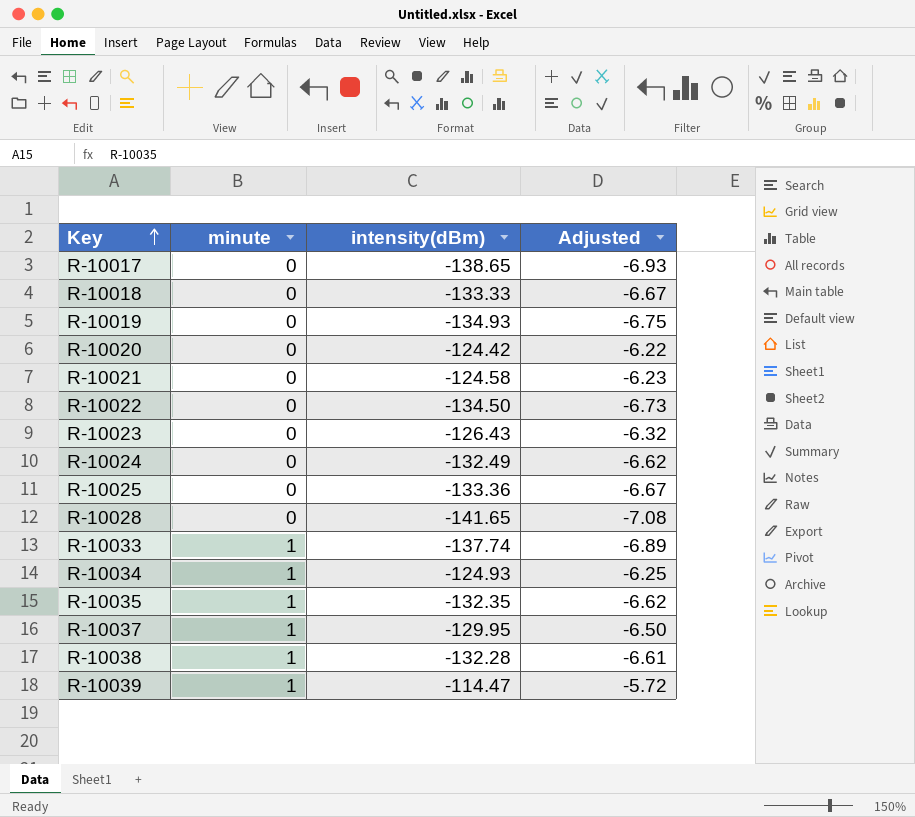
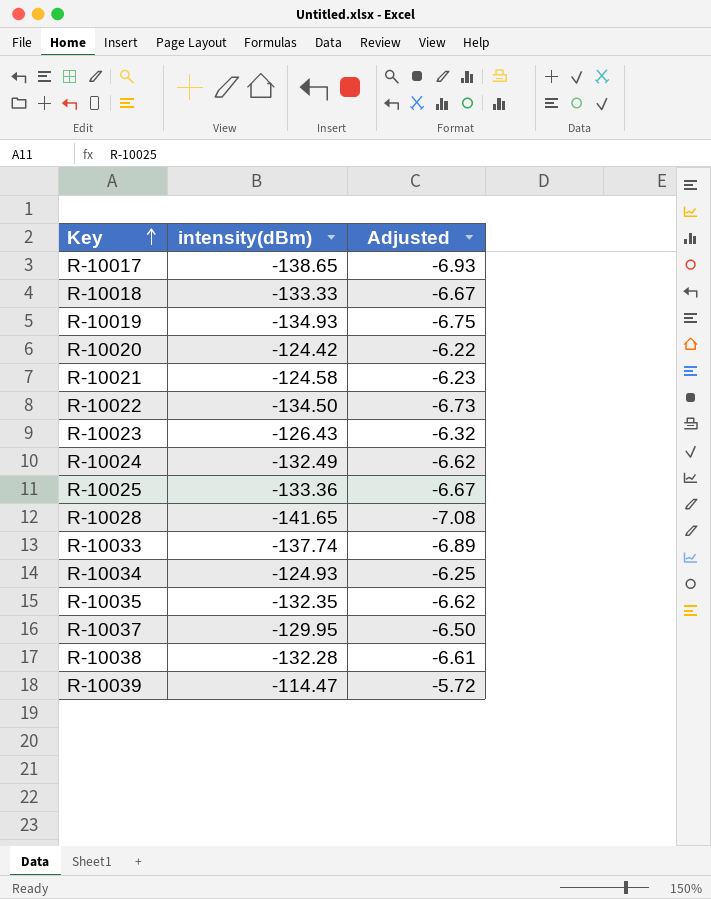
column minute | position: 2 -> none

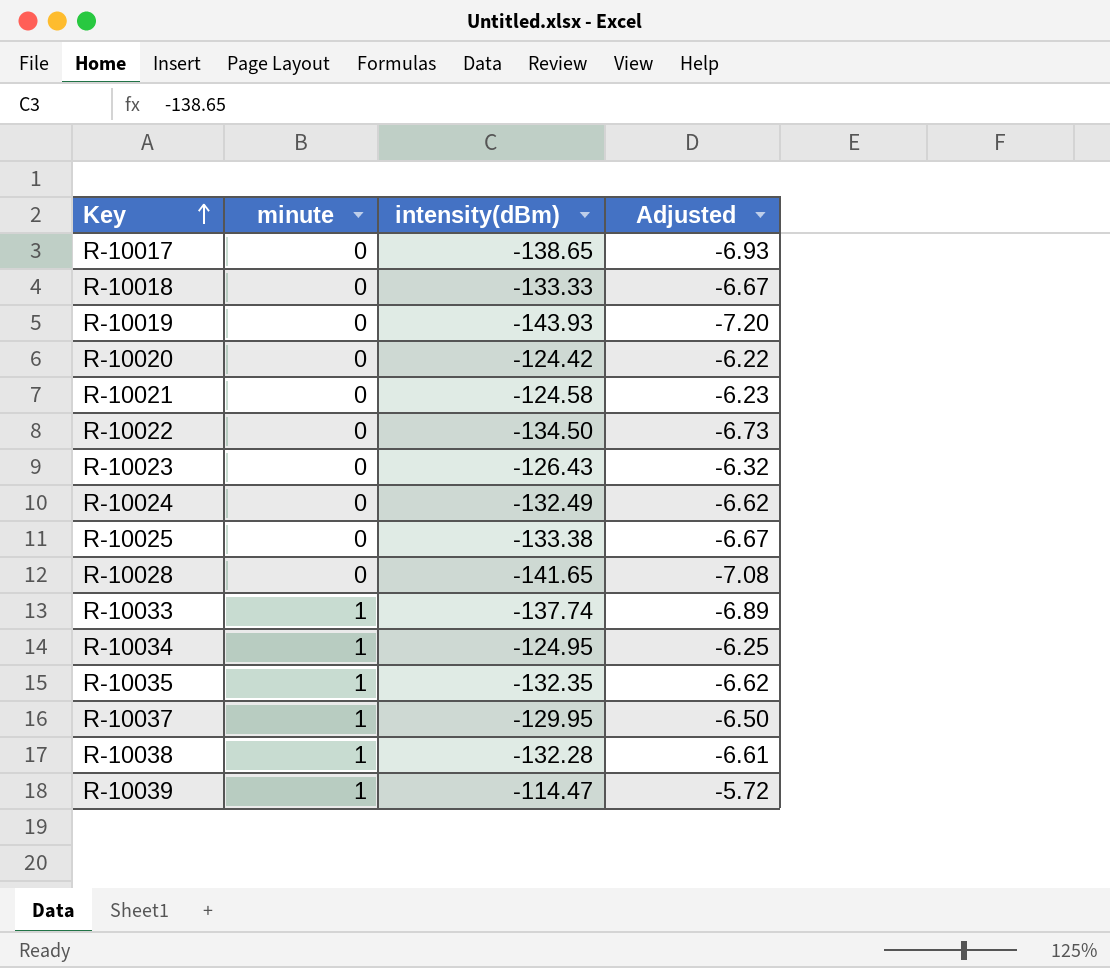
column minute | position: none -> 2
R-10019 | intensity(dBm): -134.93 -> -143.93
R-10019 | Adjusted: -6.75 -> -7.20
R-10025 | intensity(dBm): -133.36 -> -133.38
R-10034 | intensity(dBm): -124.93 -> -124.95

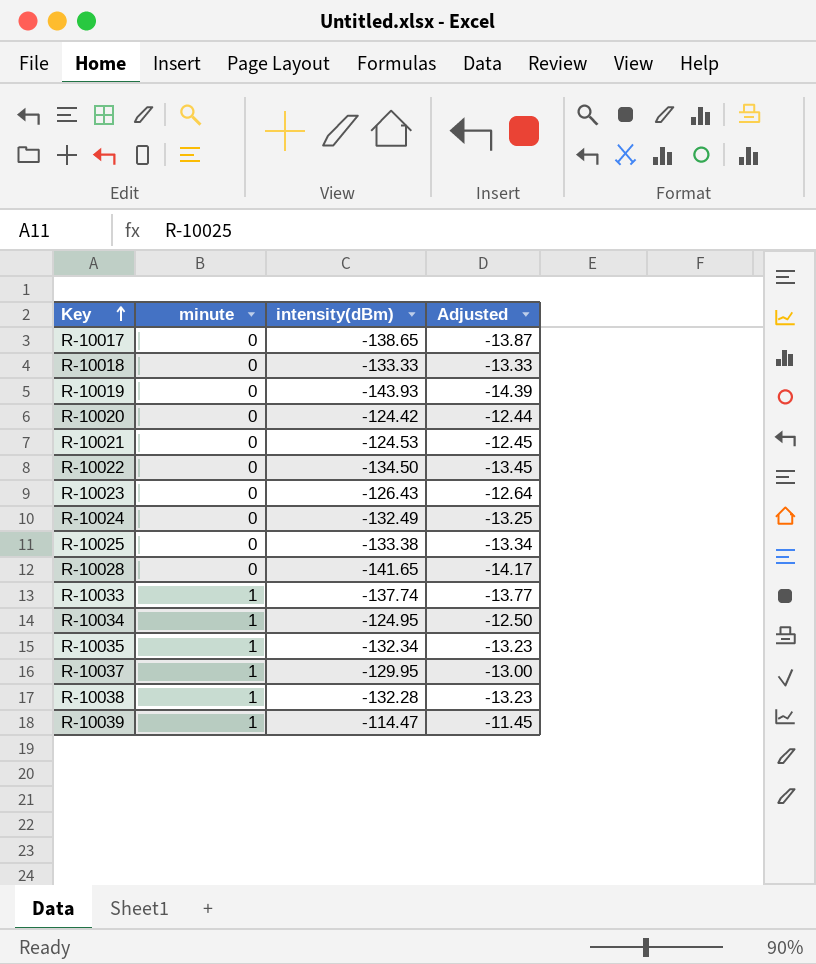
column Adjusted | formula: [intensity(dBm)] * 0.05 -> [intensity(dBm)] * 0.1
R-10021 | intensity(dBm): -124.58 -> -124.53
R-10035 | intensity(dBm): -132.35 -> -132.34

